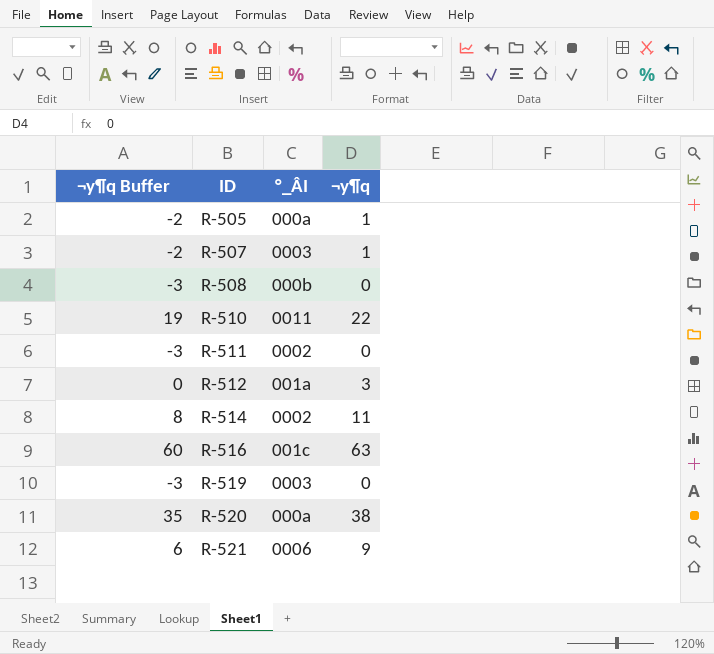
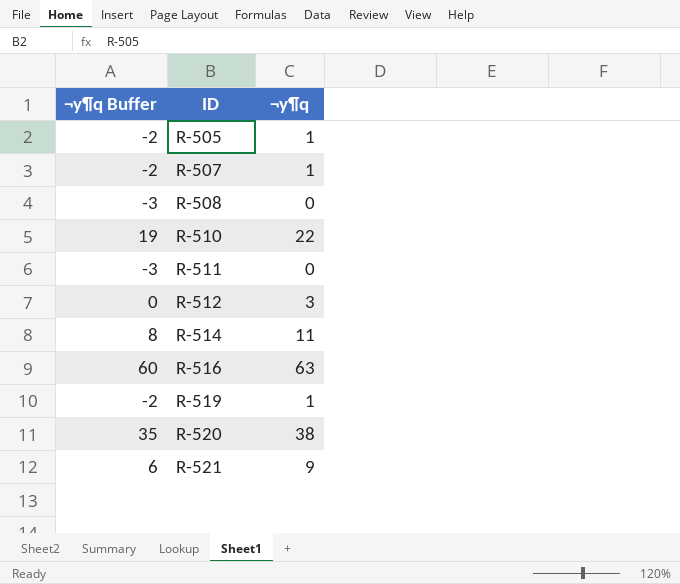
column °_ÂI | position: 3 -> none
R-519 | ¬y¶q Buffer: -3 -> -2
R-519 | ¬y¶q: 0 -> 1

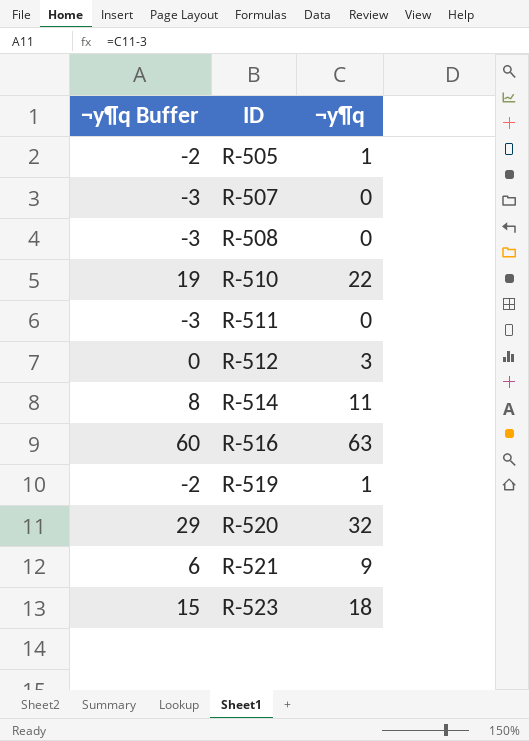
R-507 | ¬y¶q Buffer: -2 -> -3
R-507 | ¬y¶q: 1 -> 0
R-520 | ¬y¶q Buffer: 35 -> 29
R-520 | ¬y¶q: 38 -> 32
row R-523: none -> 15 | 18

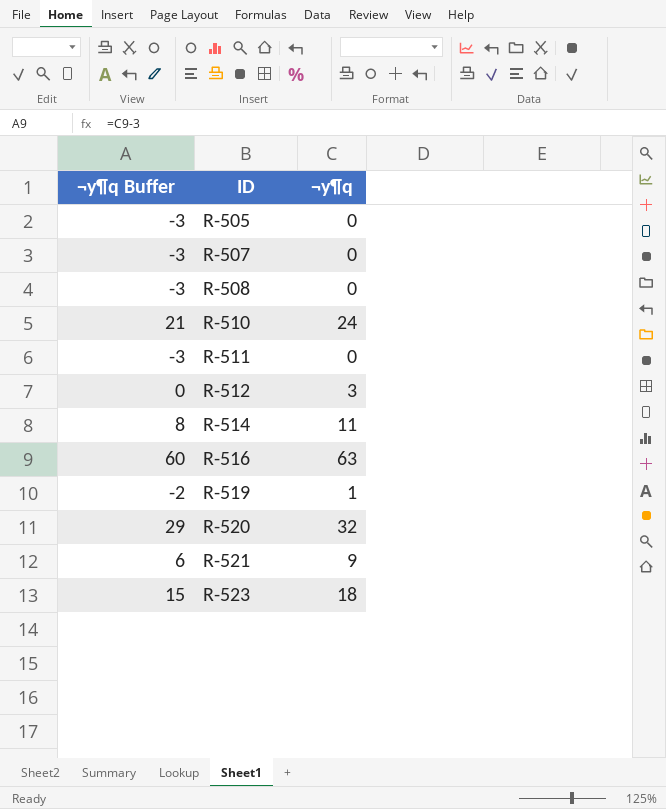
R-505 | ¬y¶q Buffer: -2 -> -3
R-505 | ¬y¶q: 1 -> 0
R-510 | ¬y¶q Buffer: 19 -> 21
R-510 | ¬y¶q: 22 -> 24

